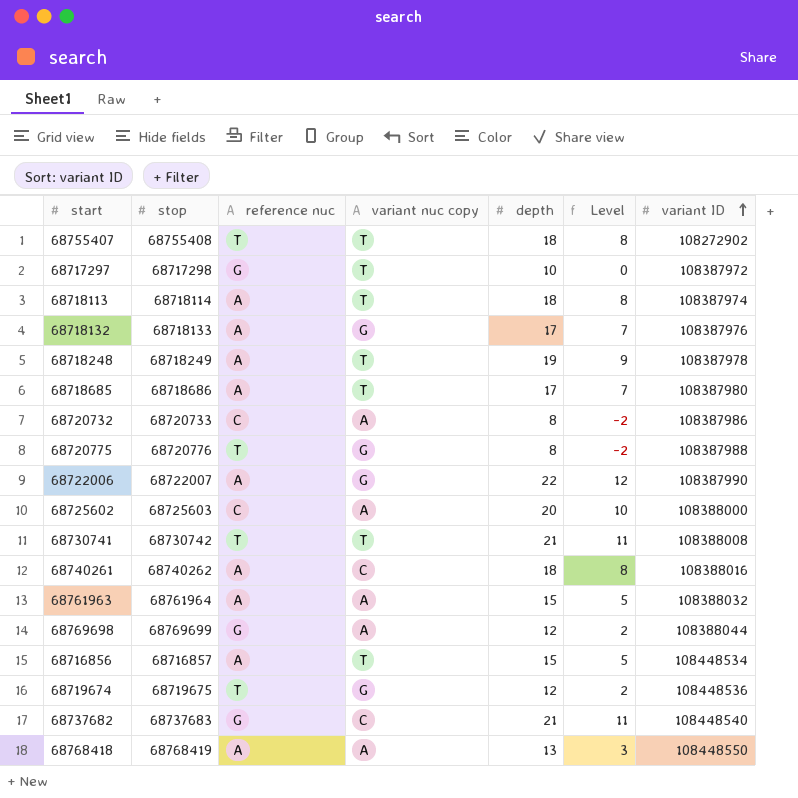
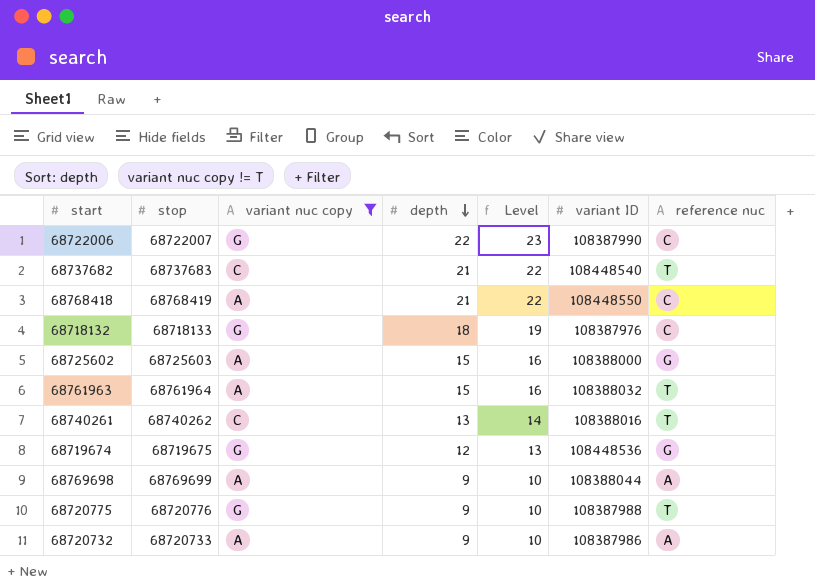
filter: none -> variant nuc copy != T
row order: variant ID ascending -> depth descending
column Level | formula: [depth] - 10 -> [depth] + 1
column reference nuc | position: 3 -> 7
68722006 | reference nuc: A -> C
68737682 | reference nuc: G -> T
68768418 | depth: 13 -> 21
68768418 | reference nuc: A -> C
68718132 | depth: 17 -> 18
68718132 | reference nuc: A -> C
68725602 | depth: 20 -> 15
68725602 | reference nuc: C -> G
68761963 | reference nuc: A -> T
68740261 | depth: 18 -> 13
68740261 | reference nuc: A -> T
68719674 | reference nuc: T -> G
68769698 | depth: 12 -> 9
68769698 | reference nuc: G -> A
68720775 | depth: 8 -> 9
68720732 | depth: 8 -> 9
68720732 | reference nuc: C -> A

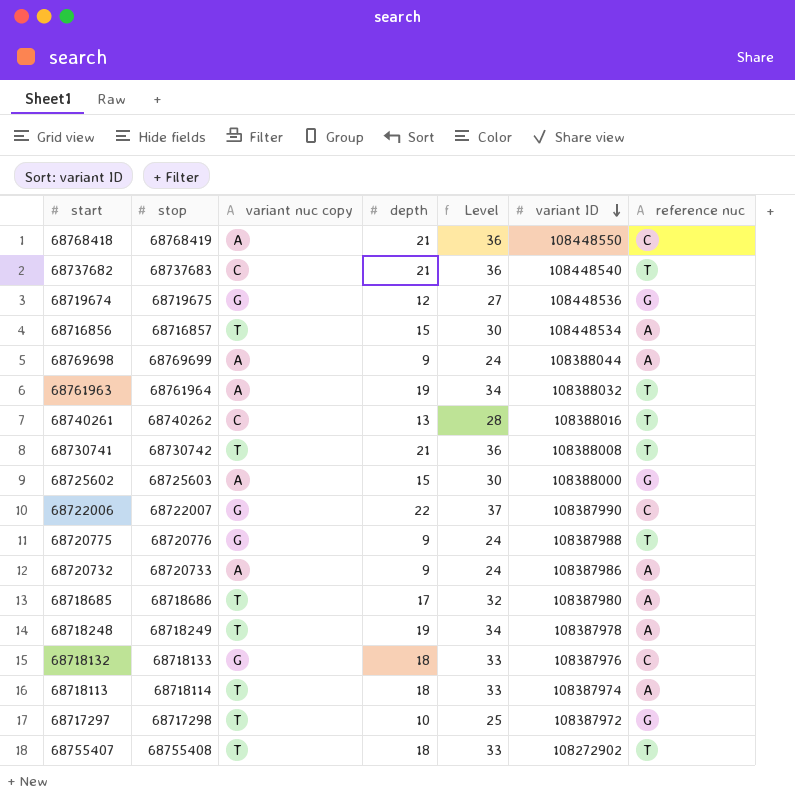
filter: variant nuc copy != T -> none
row order: depth descending -> variant ID descending
column Level | formula: [depth] + 1 -> [depth] + 15
68761963 | depth: 15 -> 19

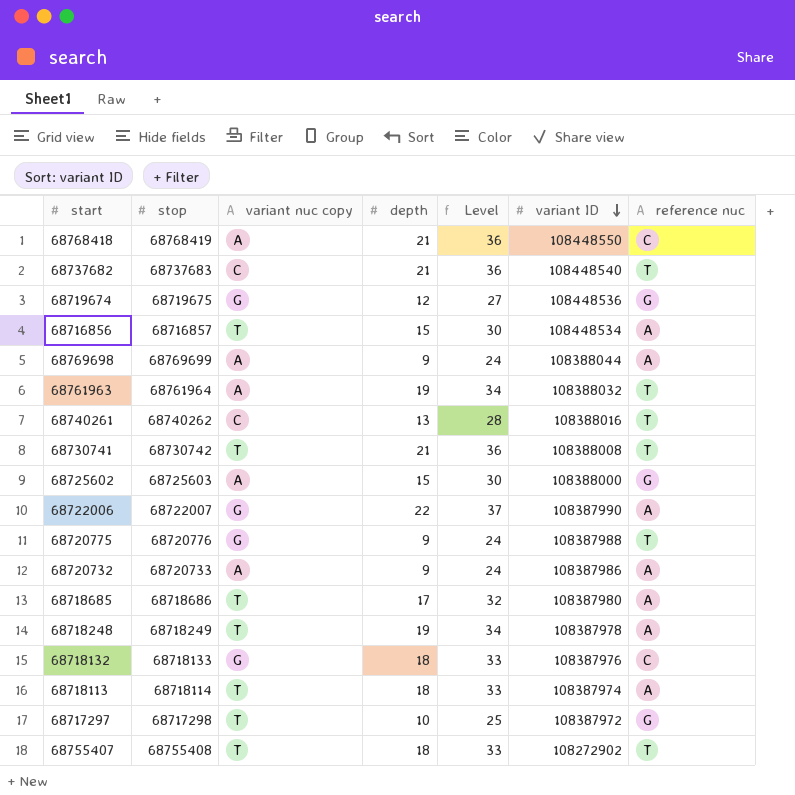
68722006 | reference nuc: C -> A

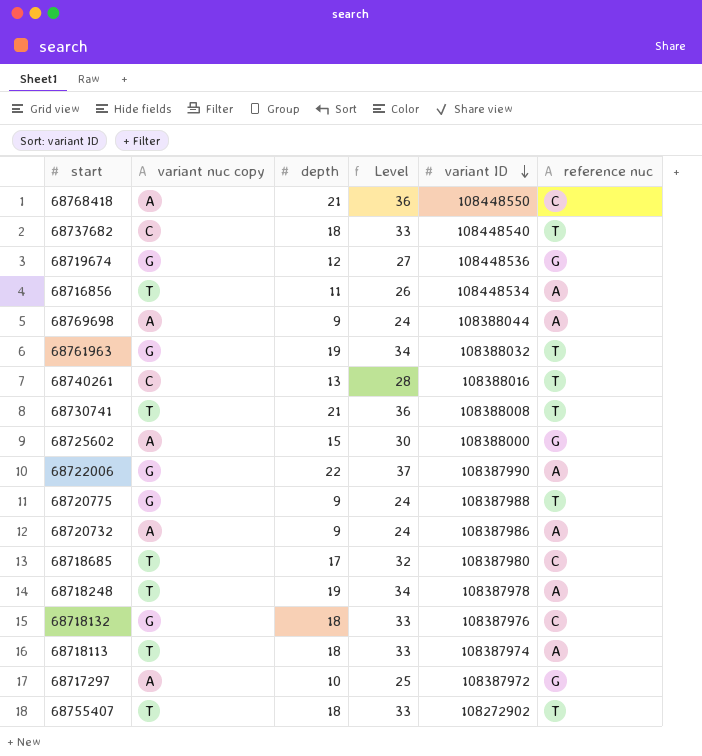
column stop | position: 2 -> none
68737682 | depth: 21 -> 18
68737682 | Level: 36 -> 33
68716856 | depth: 15 -> 11
68716856 | Level: 30 -> 26
68761963 | variant nuc copy: A -> G
68718685 | reference nuc: A -> C
68717297 | variant nuc copy: T -> A

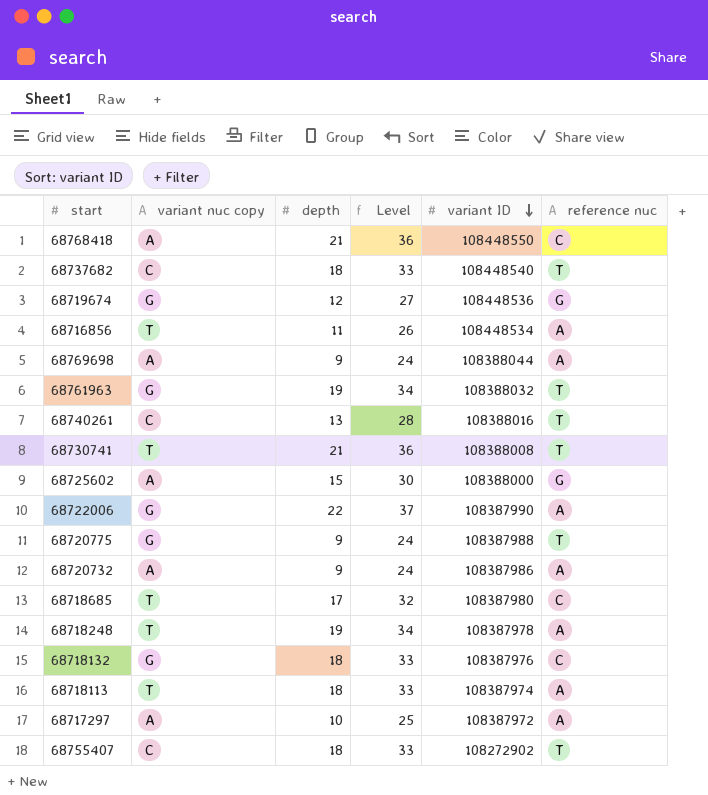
68717297 | reference nuc: G -> A
68755407 | variant nuc copy: T -> C

